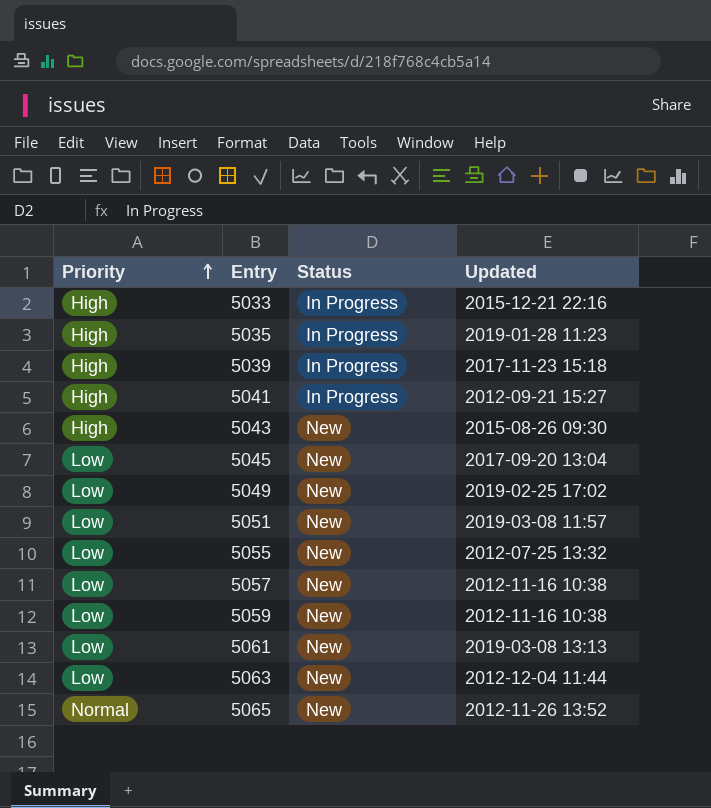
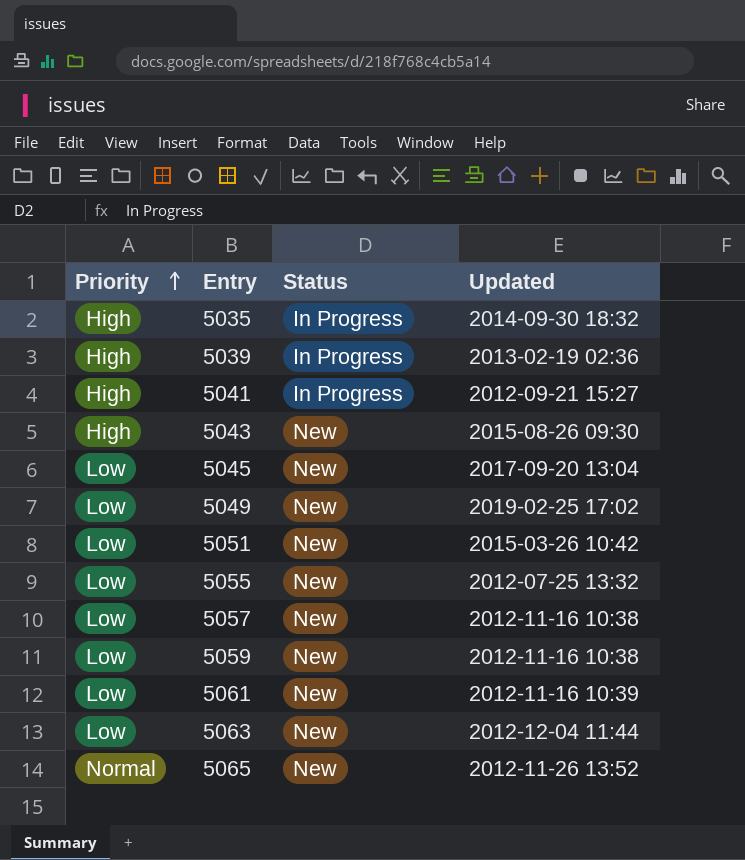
row 5033: High | In Progress | 2015-12-21 22:16 -> none
5035 | Updated: 2019-01-28 11:23 -> 2014-09-30 18:32
5039 | Updated: 2017-11-23 15:18 -> 2013-02-19 02:36
5051 | Updated: 2019-03-08 11:57 -> 2015-03-26 10:42
5061 | Updated: 2019-03-08 13:13 -> 2012-11-16 10:39

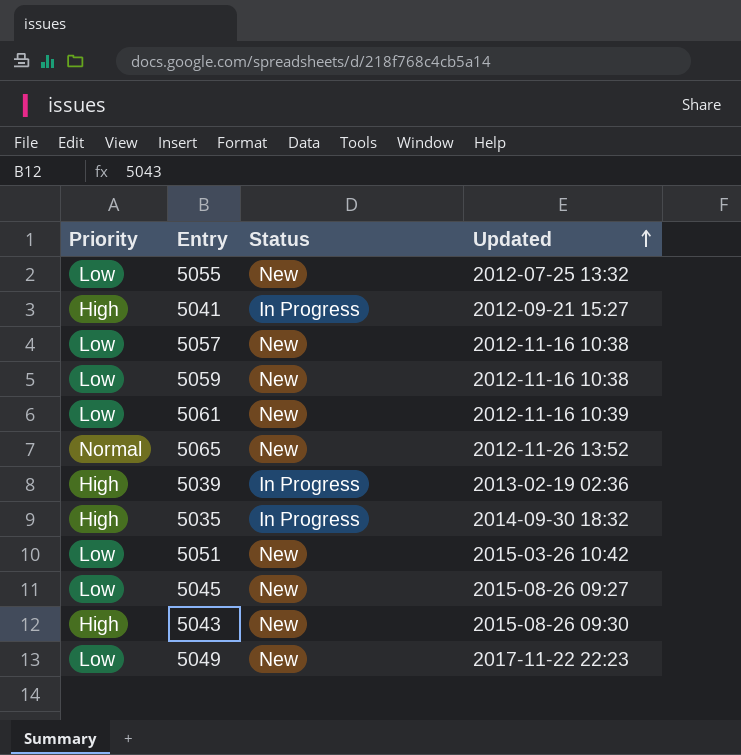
row order: Priority ascending -> Updated ascending
row 5063: Low | New | 2012-12-04 11:44 -> none
5045 | Updated: 2017-09-20 13:04 -> 2015-08-26 09:27
5049 | Updated: 2019-02-25 17:02 -> 2017-11-22 22:23

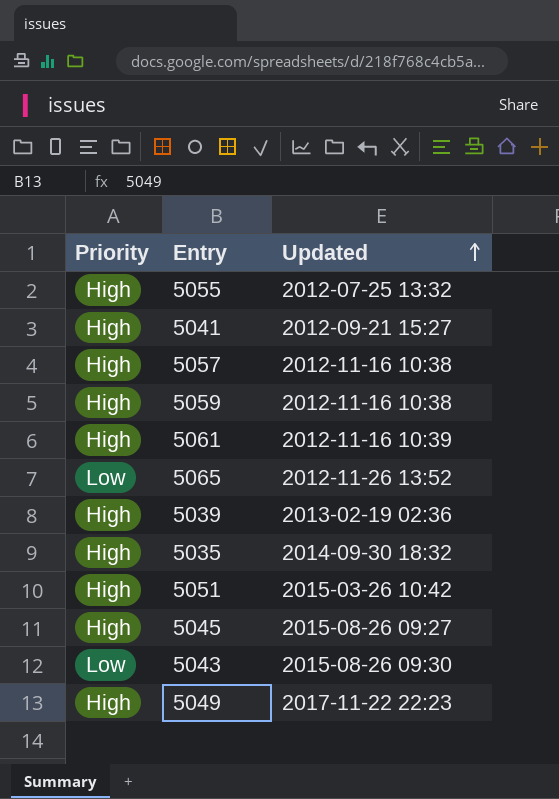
column Status | position: 3 -> none
5055 | Priority: Low -> High
5057 | Priority: Low -> High
5059 | Priority: Low -> High
5061 | Priority: Low -> High
5065 | Priority: Normal -> Low
5051 | Priority: Low -> High
5045 | Priority: Low -> High
5043 | Priority: High -> Low
5049 | Priority: Low -> High

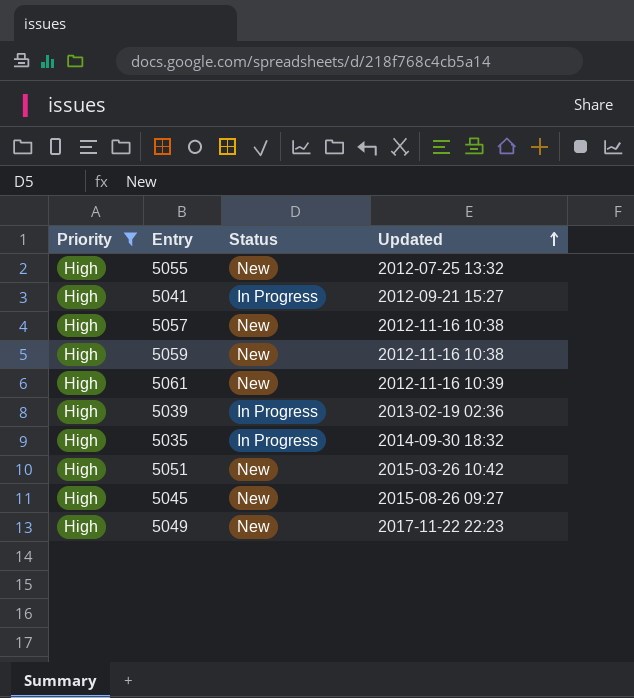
filter: none -> Priority = High
column Status | position: none -> 3

